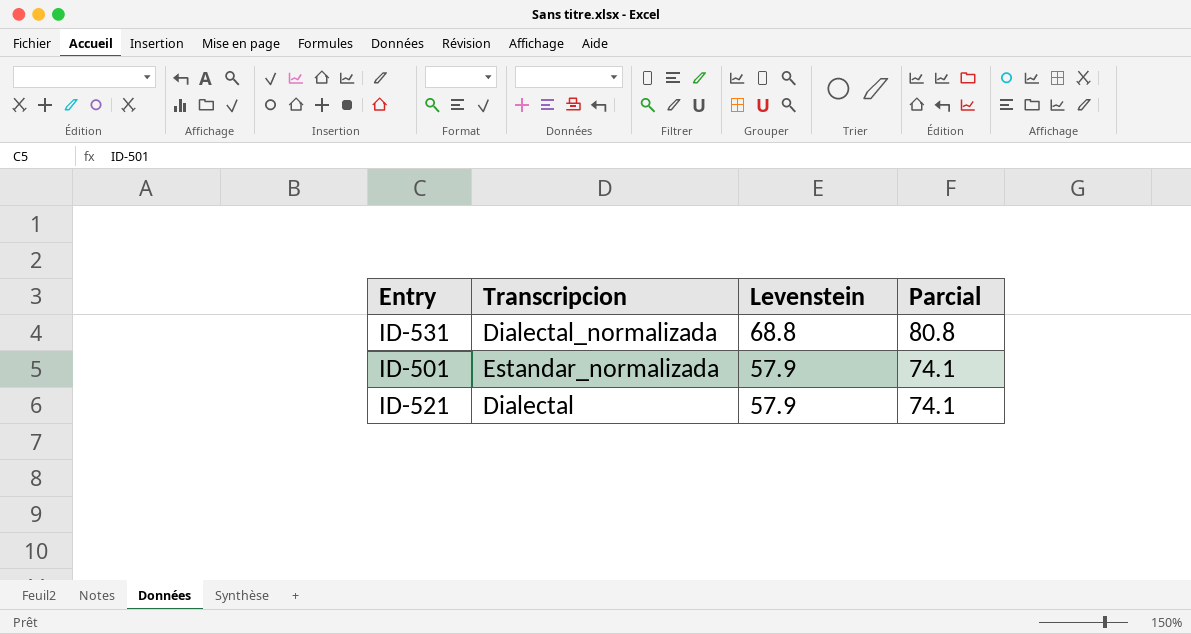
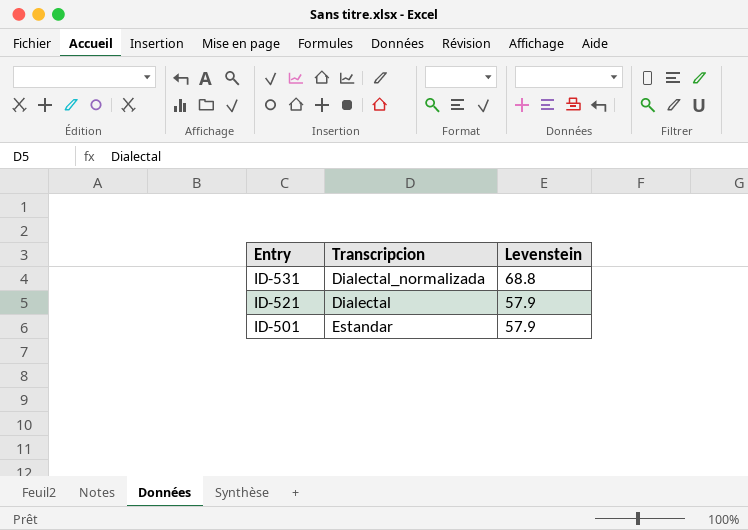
row order: Levenstein descending -> Entry descending
column Parcial | position: 4 -> none
ID-501 | Transcripcion: Estandar_normalizada -> Estandar

